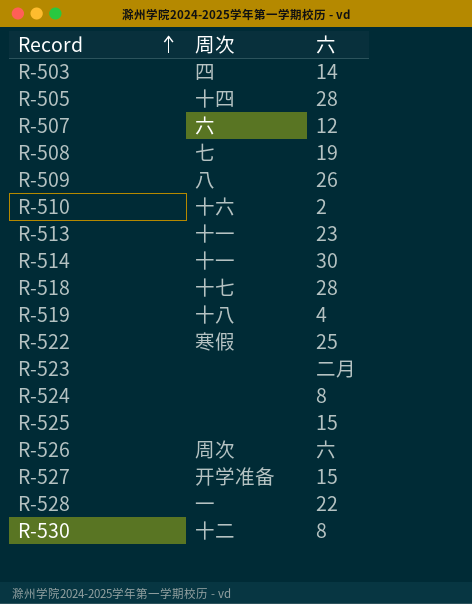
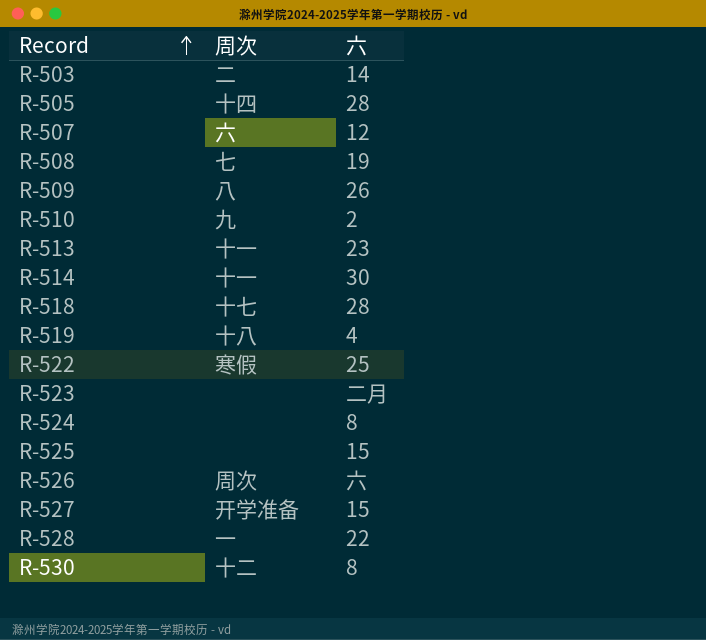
R-503 | 周次: 四 -> 二
R-510 | 周次: 十六 -> 九

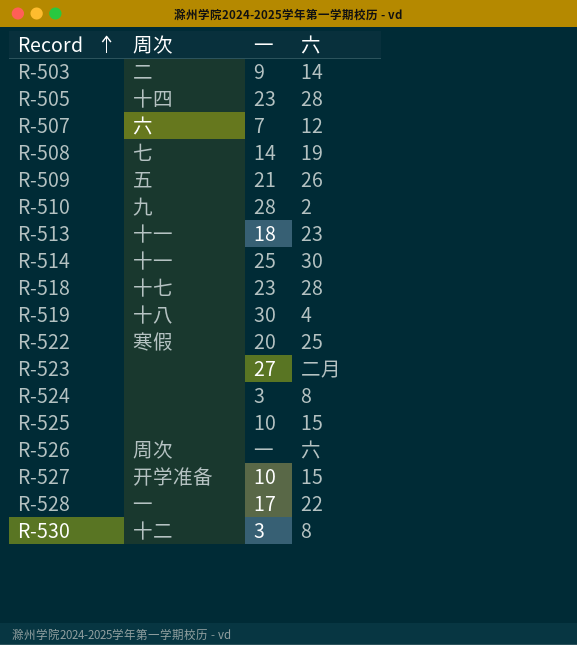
column 一 | position: none -> 3
R-509 | 周次: 八 -> 五

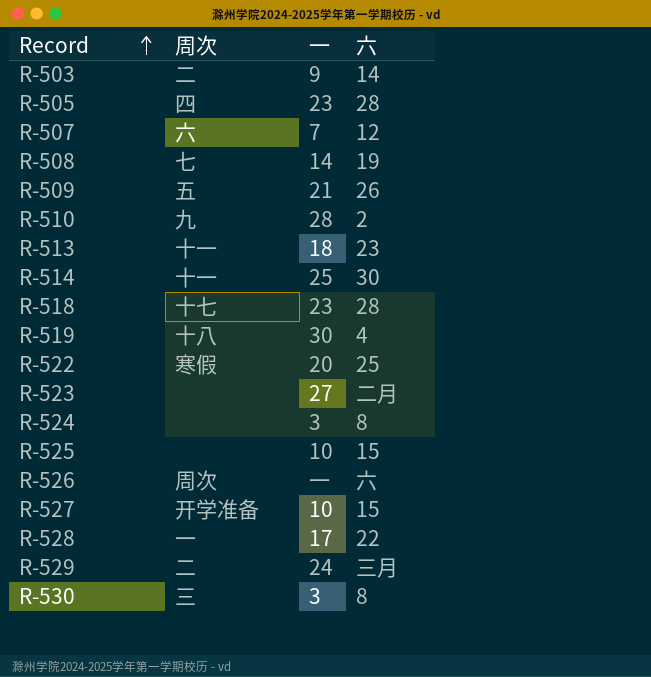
R-505 | 周次: 十四 -> 四
row R-529: none -> 二 | 24 | 三月
R-530 | 周次: 十二 -> 三

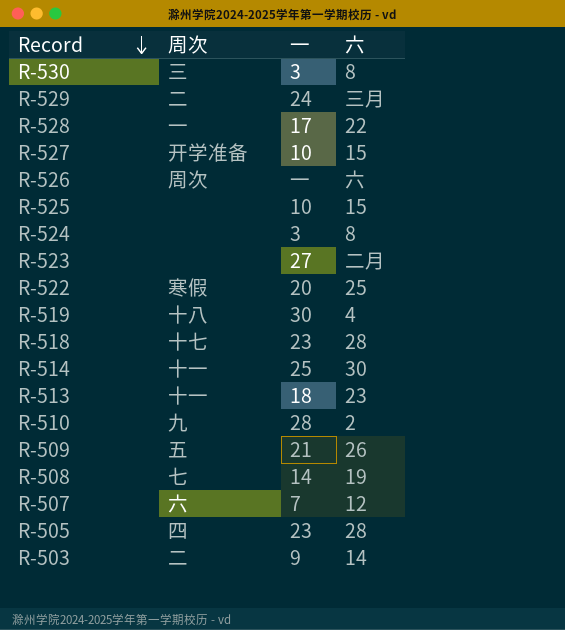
row order: Record ascending -> Record descending

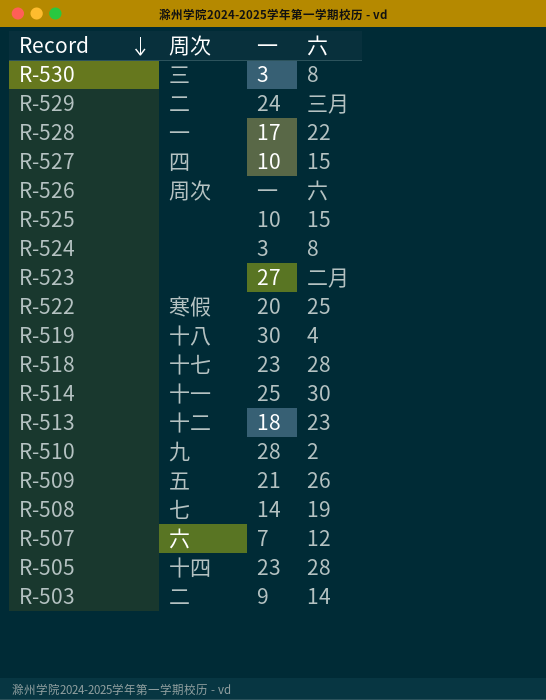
R-527 | 周次: 开学准备 -> 四
R-513 | 周次: 十一 -> 十二
R-505 | 周次: 四 -> 十四

